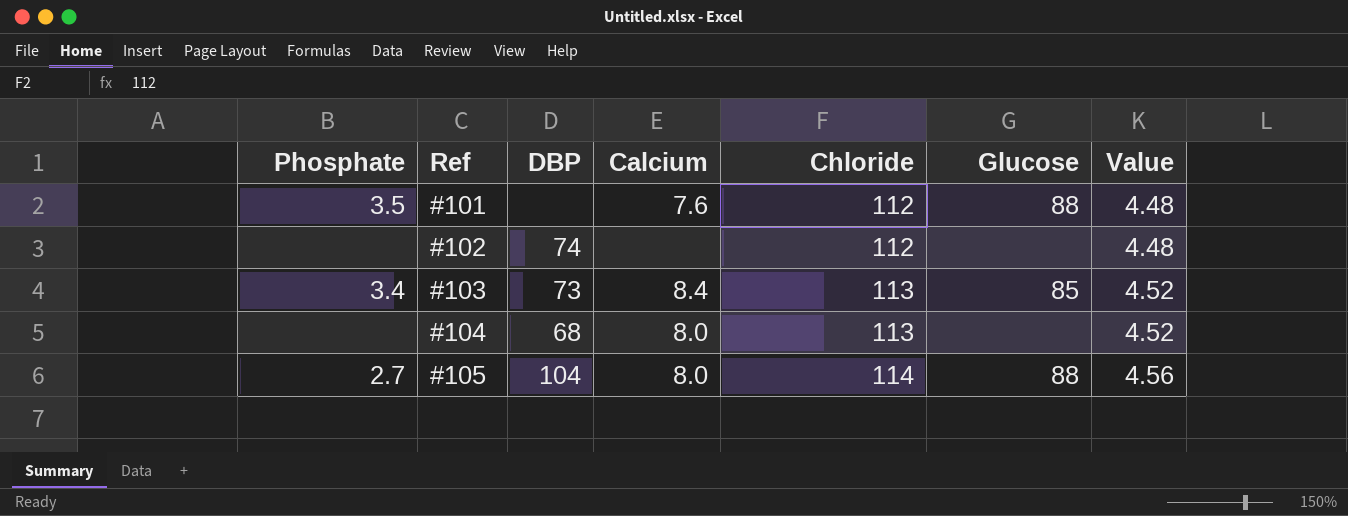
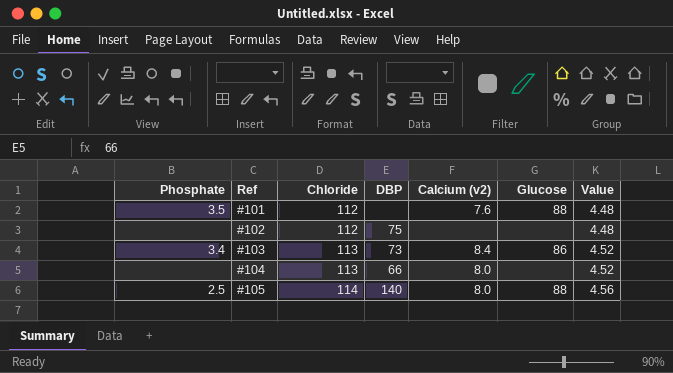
column Chloride | position: 5 -> 3
column name: Calcium -> Calcium (v2)
#102 | DBP: 74 -> 75
#103 | Glucose: 85 -> 86
#104 | DBP: 68 -> 66
#105 | Phosphate: 2.7 -> 2.5
#105 | DBP: 104 -> 140

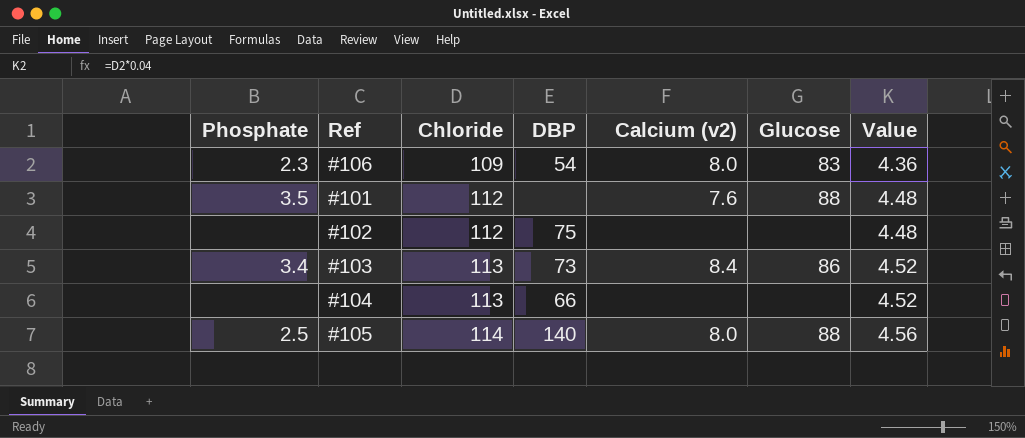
row #106: none -> 2.3 | 109 | 54 | 8.0 | 83 | 4.36
#104 | Calcium (v2): 8.0 -> none

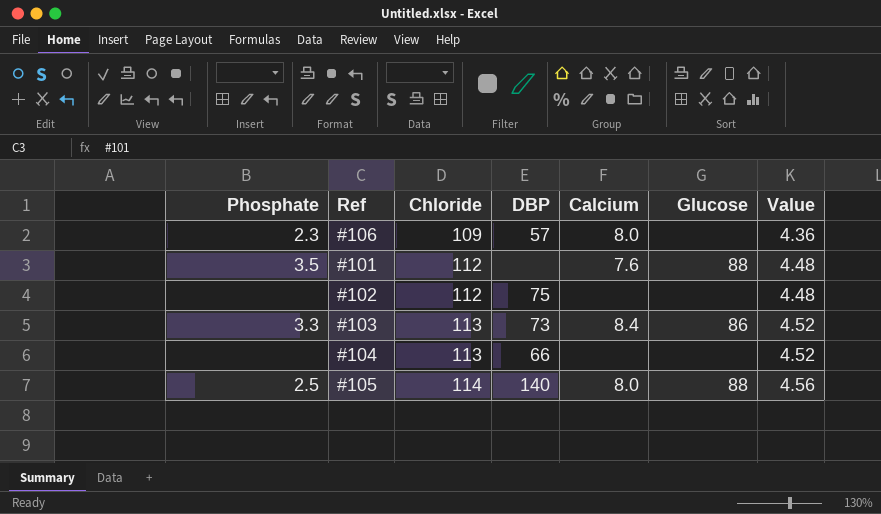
column name: Calcium (v2) -> Calcium
#106 | DBP: 54 -> 57
#106 | Glucose: 83 -> none
#103 | Phosphate: 3.4 -> 3.3

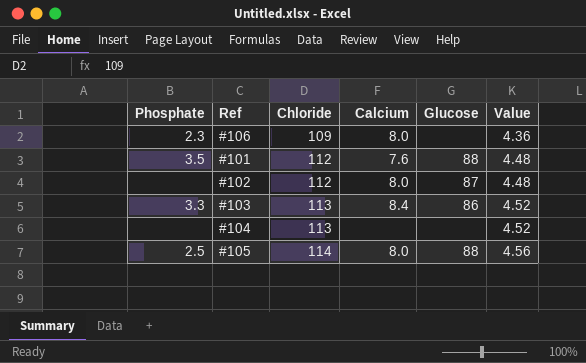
column DBP | position: 4 -> none
#102 | Calcium: none -> 8.0
#102 | Glucose: none -> 87

